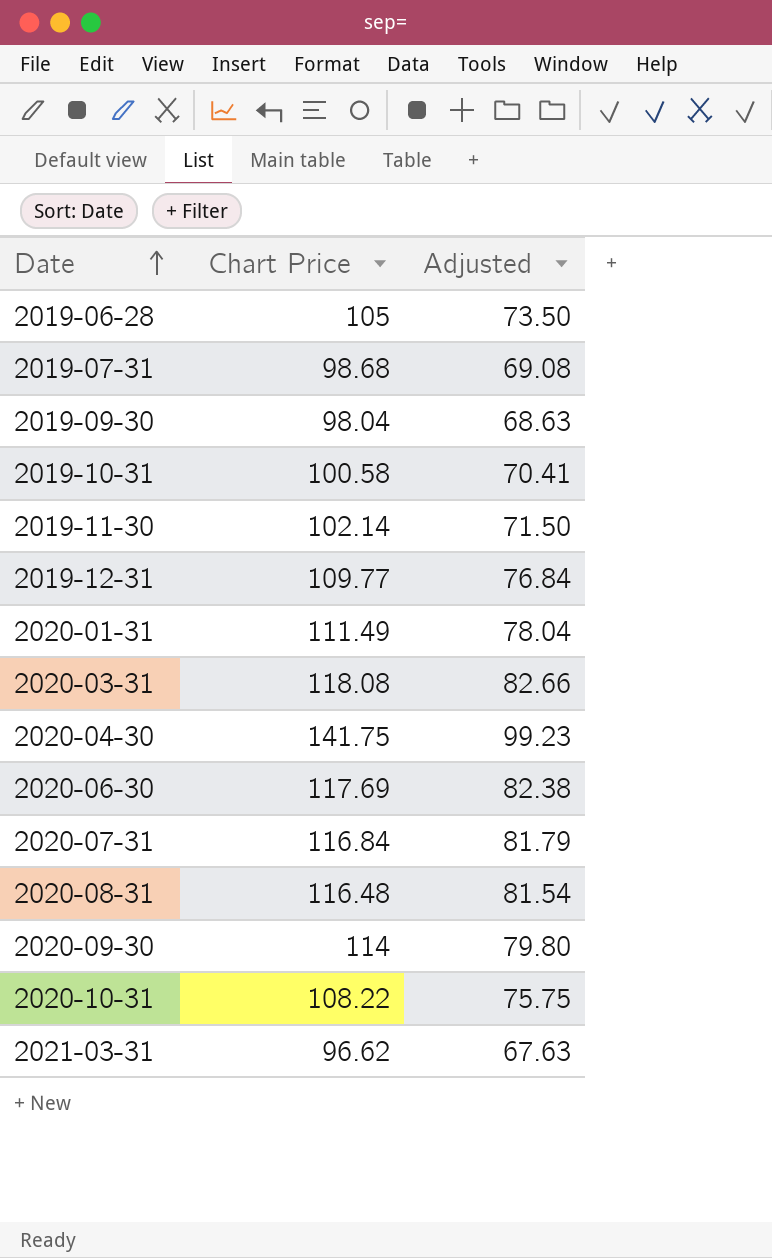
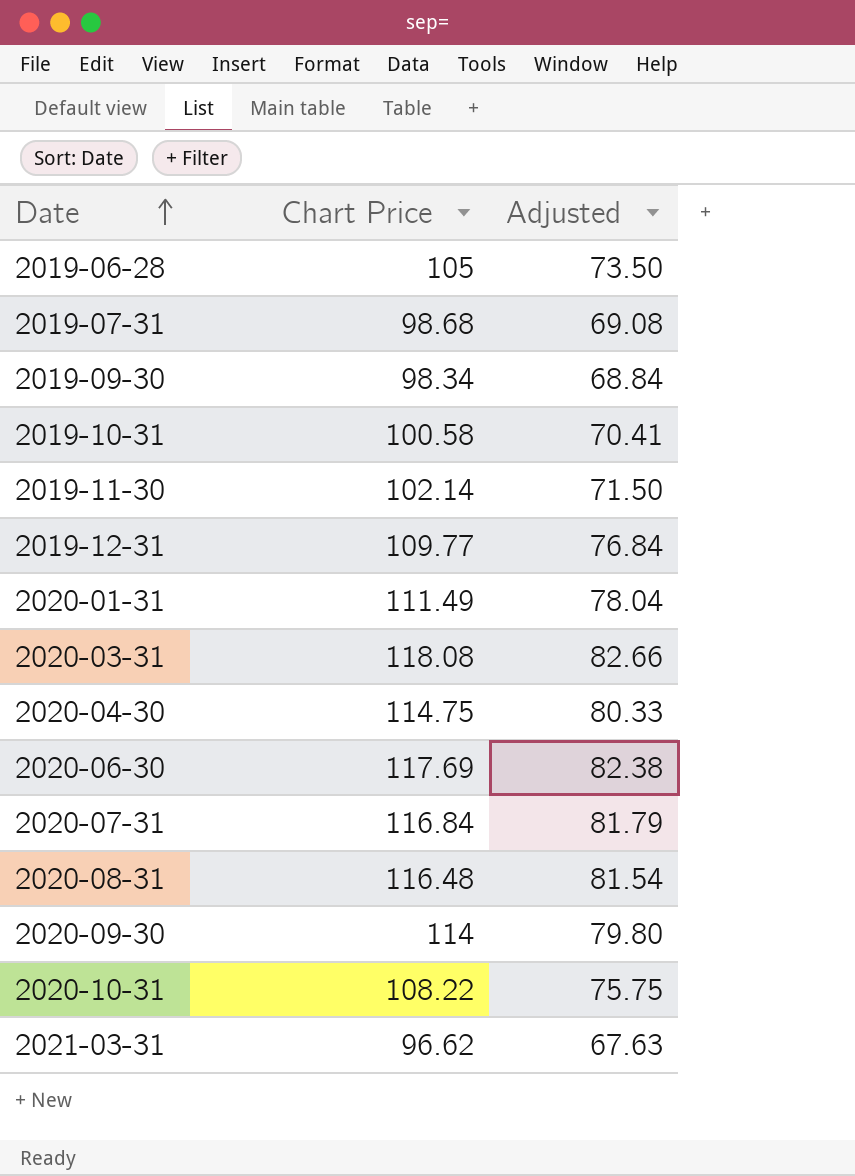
2019-09-30 | Chart Price: 98.04 -> 98.34
2019-09-30 | Adjusted: 68.63 -> 68.84
2020-04-30 | Chart Price: 141.75 -> 114.75
2020-04-30 | Adjusted: 99.23 -> 80.33

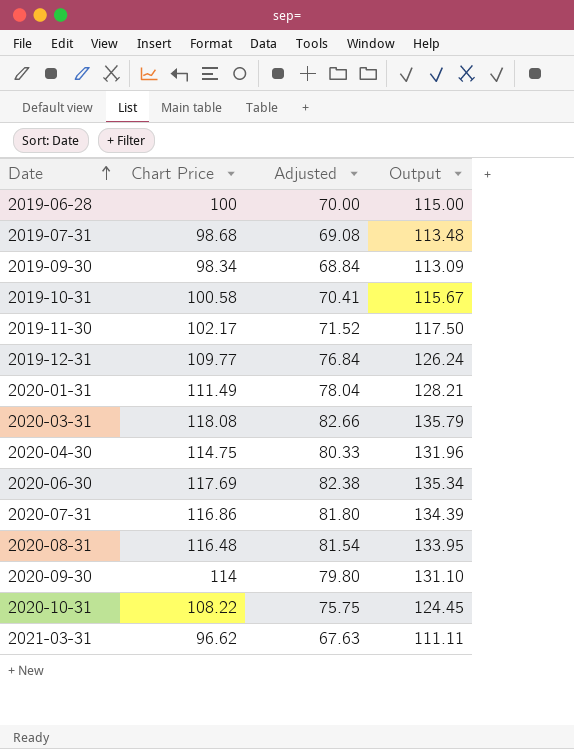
column Output | formula: none -> [Chart Price] * 1.15
2019-06-28 | Chart Price: 105 -> 100
2019-06-28 | Adjusted: 73.50 -> 70.00
2019-11-30 | Chart Price: 102.14 -> 102.17
2019-11-30 | Adjusted: 71.50 -> 71.52
2020-07-31 | Chart Price: 116.84 -> 116.86
2020-07-31 | Adjusted: 81.79 -> 81.80

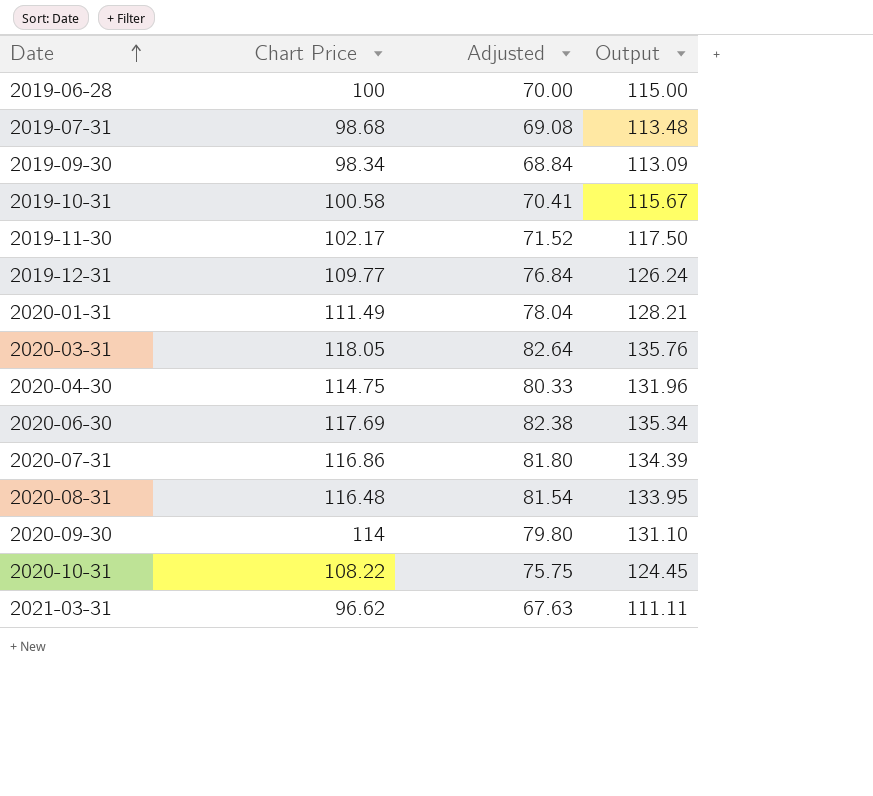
2020-03-31 | Chart Price: 118.08 -> 118.05
2020-03-31 | Adjusted: 82.66 -> 82.64
2020-03-31 | Output: 135.79 -> 135.76

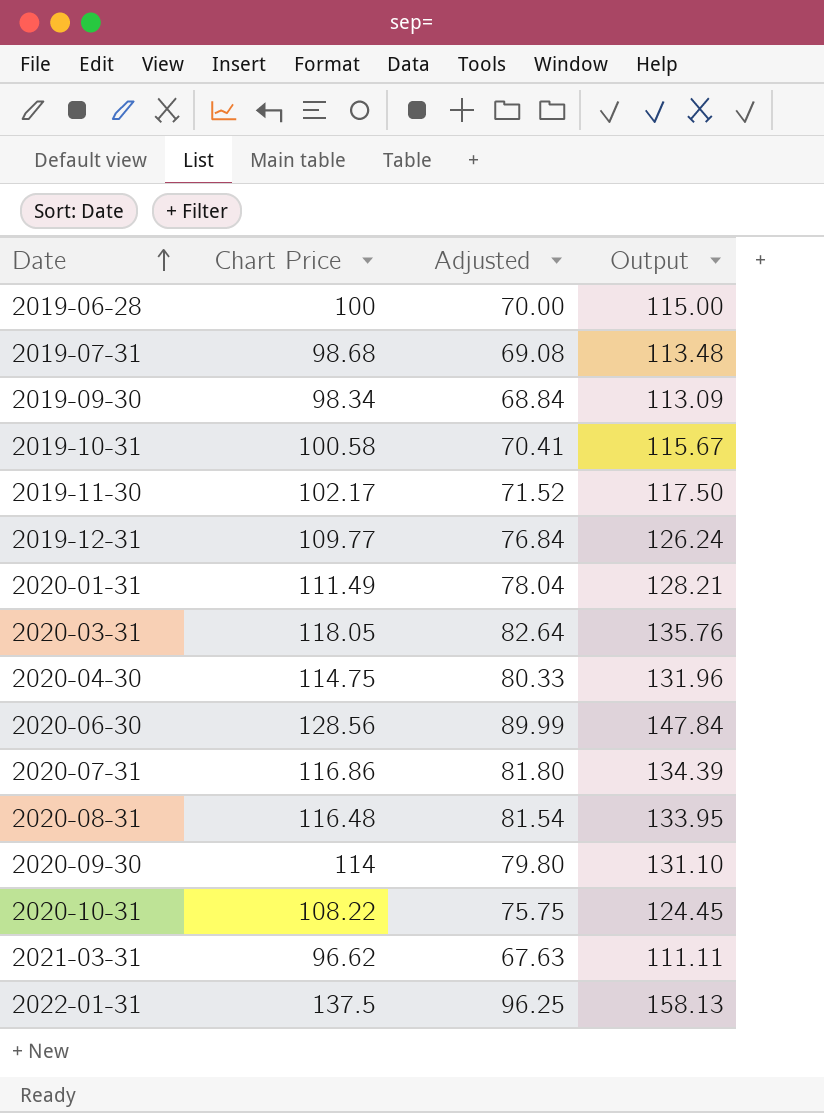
2020-06-30 | Chart Price: 117.69 -> 128.56
2020-06-30 | Adjusted: 82.38 -> 89.99
2020-06-30 | Output: 135.34 -> 147.84
row 2022-01-31: none -> 137.5 | 96.25 | 158.13

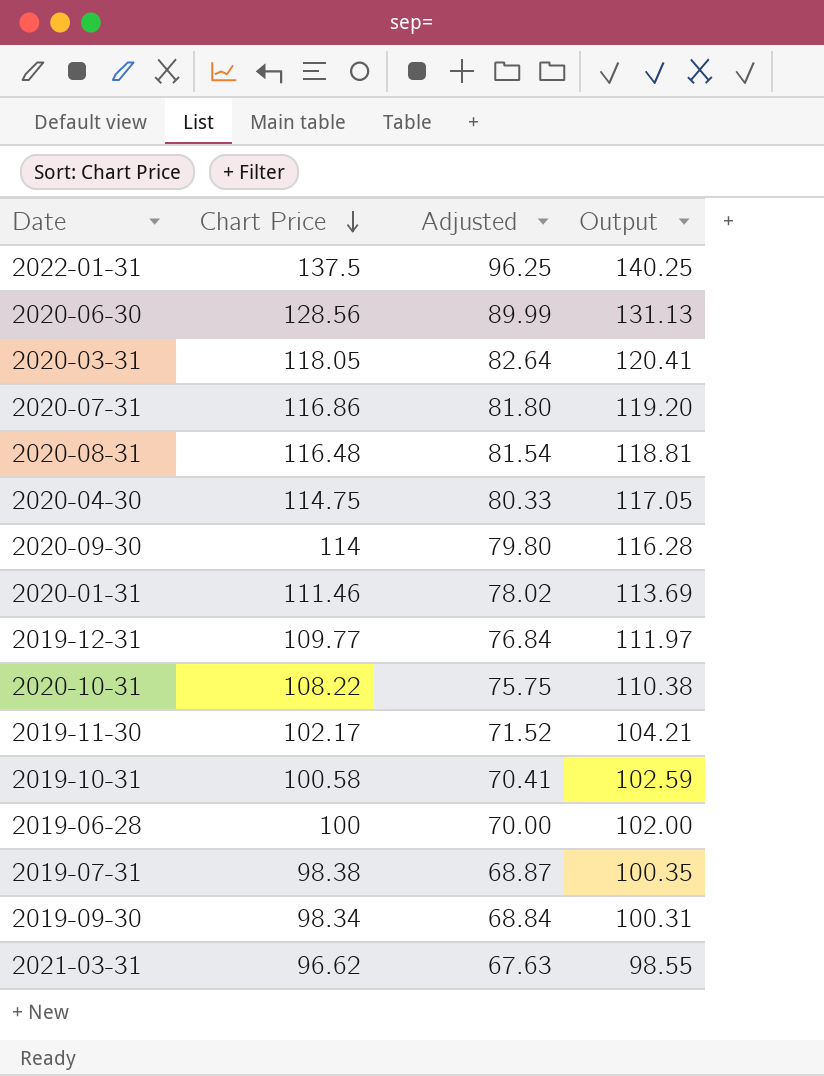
row order: Date ascending -> Chart Price descending
column Output | formula: [Chart Price] * 1.15 -> [Chart Price] * 1.02
2020-01-31 | Chart Price: 111.49 -> 111.46
2020-01-31 | Adjusted: 78.04 -> 78.02
2019-07-31 | Chart Price: 98.68 -> 98.38
2019-07-31 | Adjusted: 69.08 -> 68.87

